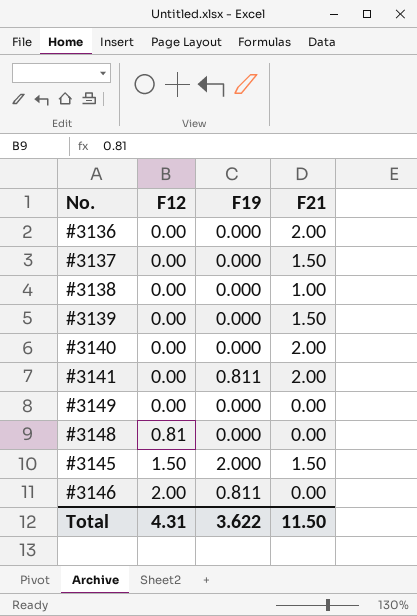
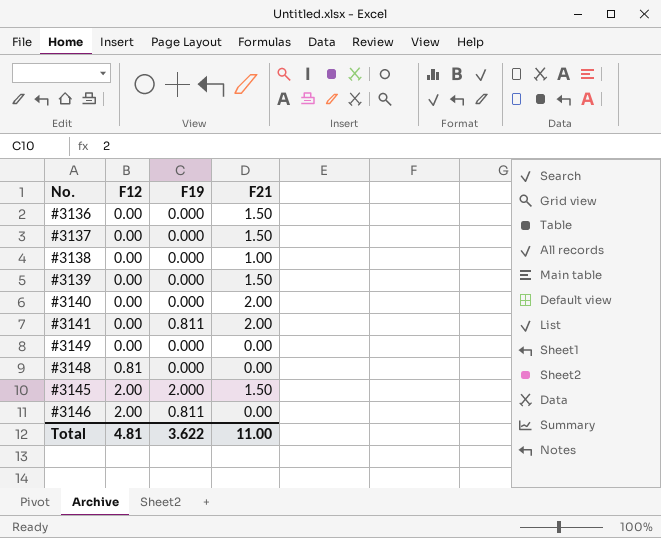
#3136 | F21: 2.00 -> 1.50
#3145 | F12: 1.50 -> 2.00
Total | F12: 4.31 -> 4.81
Total | F21: 11.50 -> 11.00

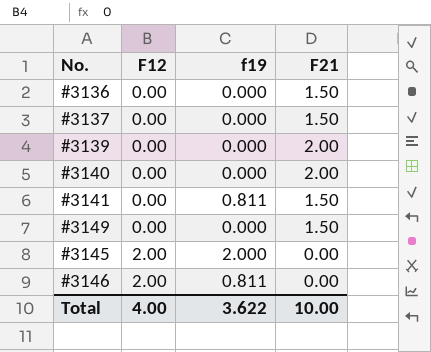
column name: F19 -> f19
row #3138: 0.00 | 0.000 | 1.00 -> none
row #3148: 0.81 | 0.000 | 0.00 -> none
#3139 | F21: 1.50 -> 2.00
#3141 | F21: 2.00 -> 1.50
#3149 | F21: 0.00 -> 1.50
#3145 | F21: 1.50 -> 0.00
Total | F12: 4.81 -> 4.00
Total | F21: 11.00 -> 10.00

